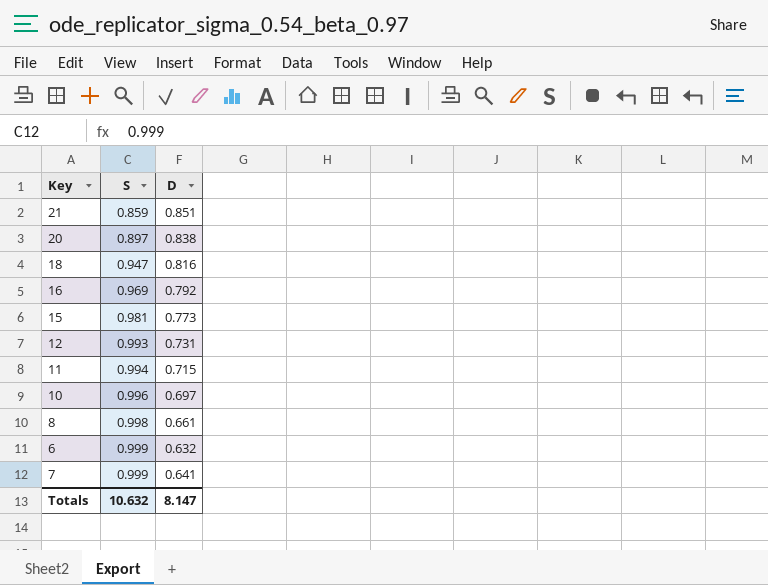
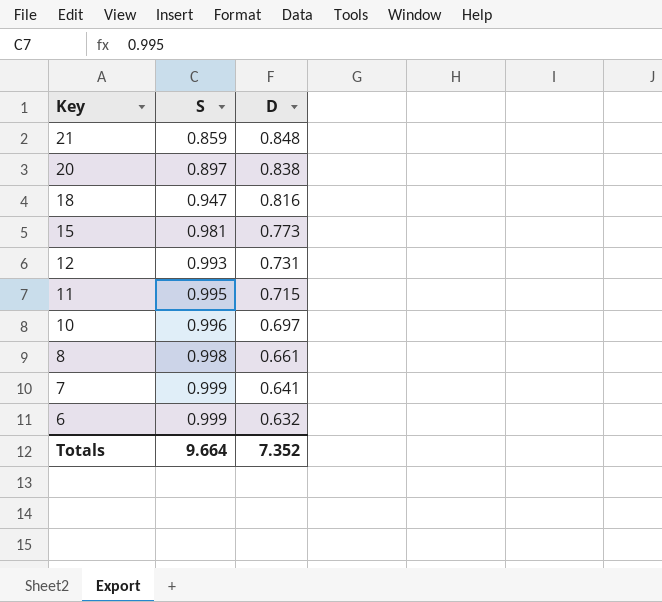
row order: S ascending -> Key descending
row 16: 0.969 | 0.792 -> none
21 | D: 0.851 -> 0.848
11 | S: 0.994 -> 0.995
Totals | S: 10.632 -> 9.664
Totals | D: 8.147 -> 7.352

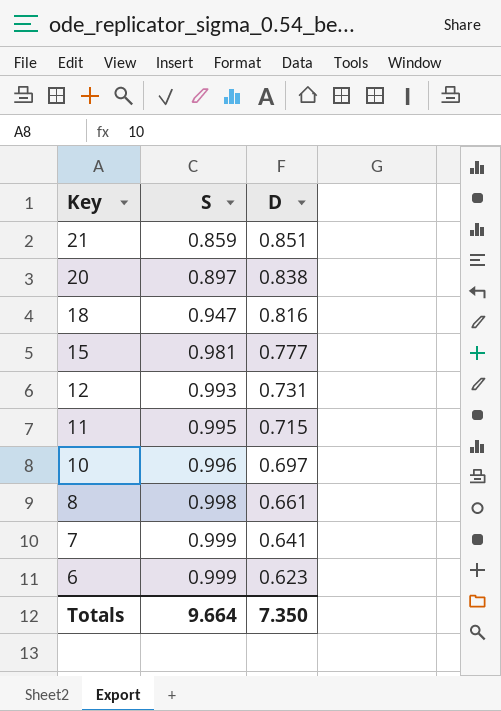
21 | D: 0.848 -> 0.851
15 | D: 0.773 -> 0.777
6 | D: 0.632 -> 0.623
Totals | D: 7.352 -> 7.350

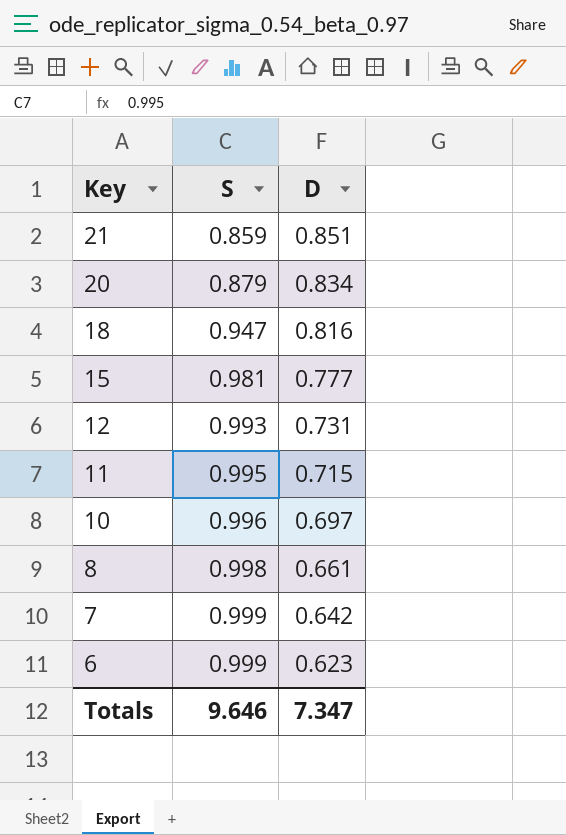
20 | S: 0.897 -> 0.879
20 | D: 0.838 -> 0.834
7 | D: 0.641 -> 0.642
Totals | S: 9.664 -> 9.646
Totals | D: 7.350 -> 7.347

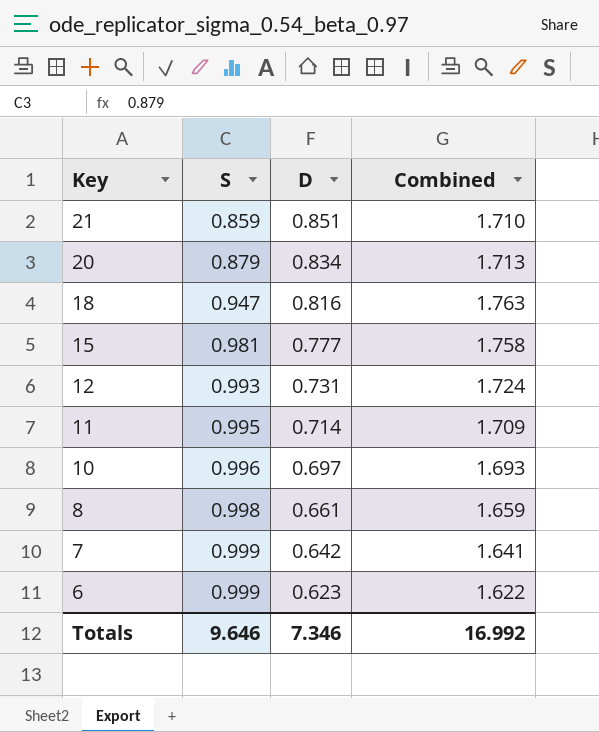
column Combined | formula: none -> [S] + [D]
11 | D: 0.715 -> 0.714
Totals | D: 7.347 -> 7.346

